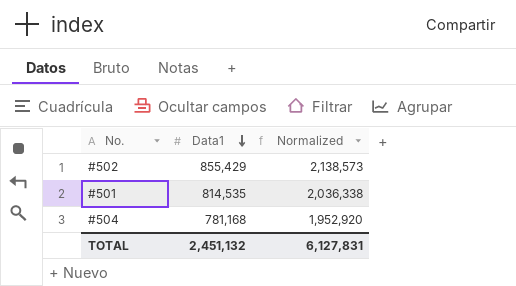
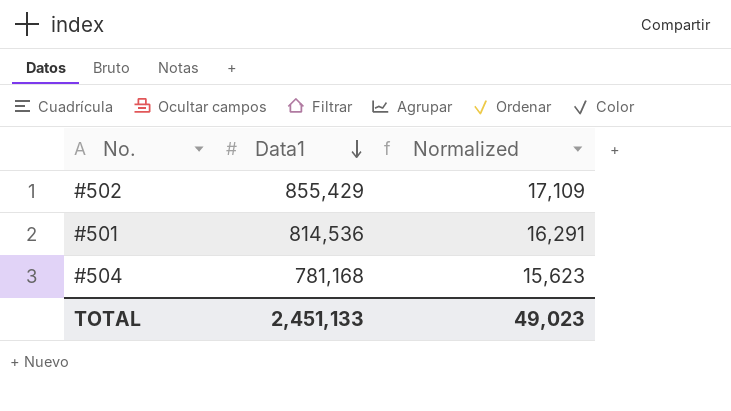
column Normalized | formula: [Data1] * 2.5 -> [Data1] * 0.02
#501 | Data1: 814,535 -> 814,536
TOTAL | Data1: 2,451,132 -> 2,451,133
TOTAL | Normalized: 6,127,831 -> 49,023

